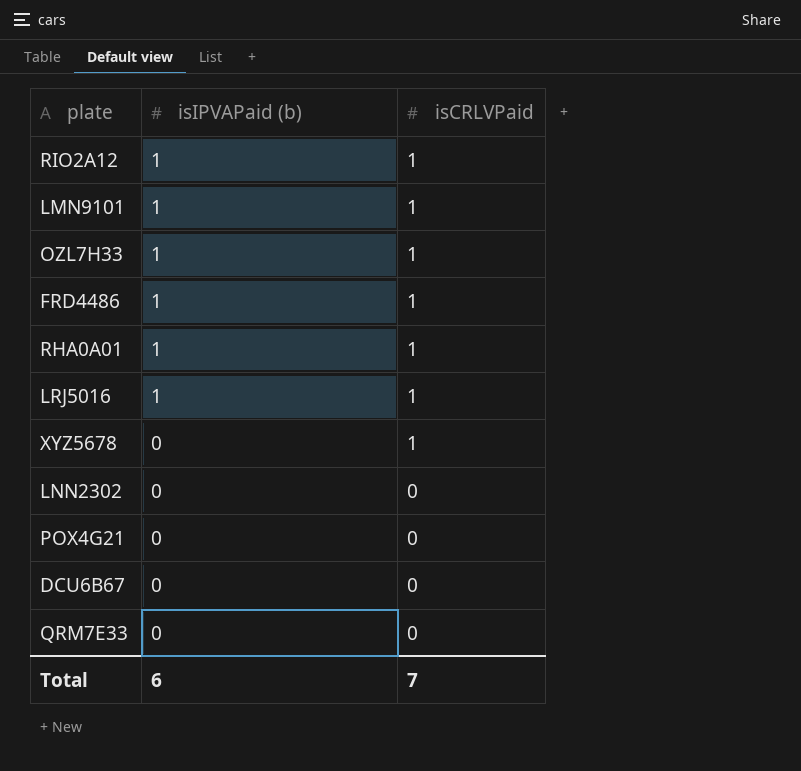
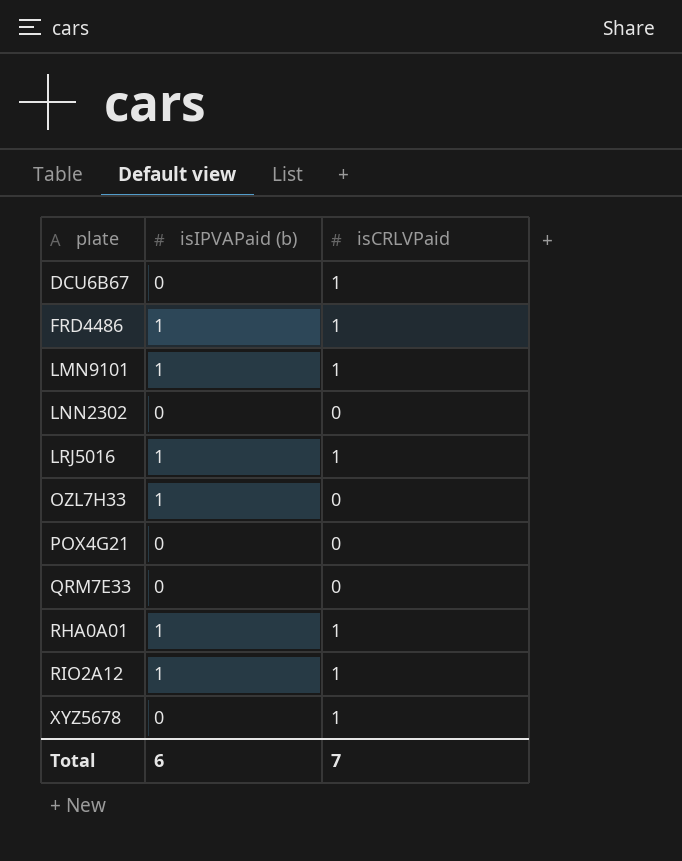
row order: isIPVAPaid (b) descending -> plate ascending
DCU6B67 | isCRLVPaid: 0 -> 1
OZL7H33 | isCRLVPaid: 1 -> 0

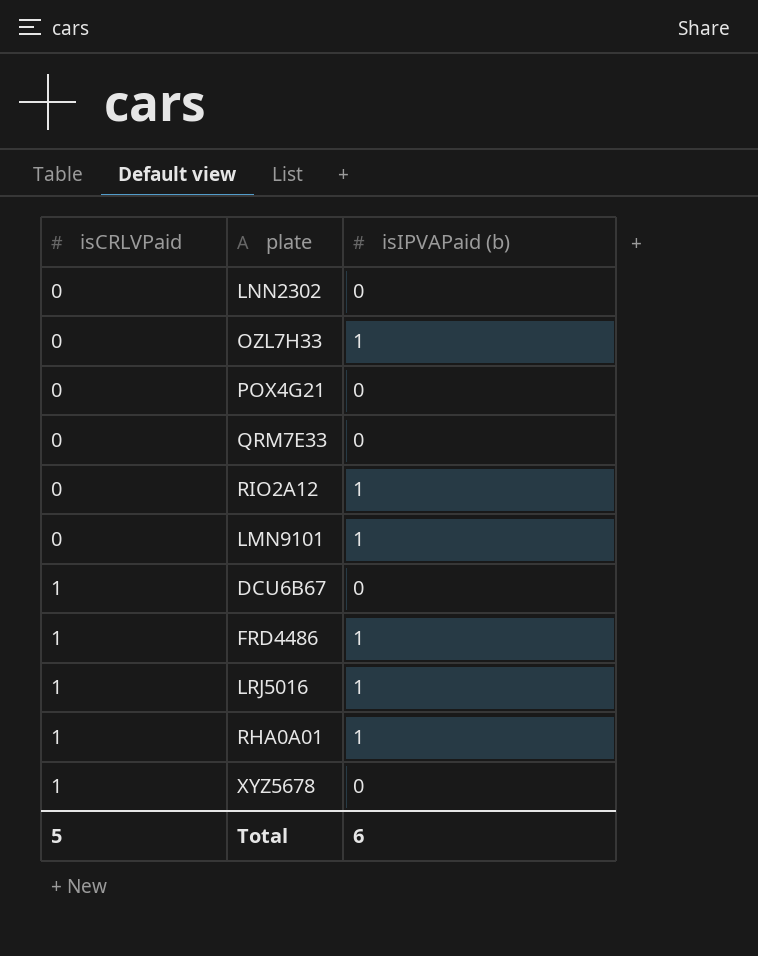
row order: plate ascending -> isCRLVPaid ascending
column isCRLVPaid | position: 3 -> 1
RIO2A12 | isCRLVPaid: 1 -> 0
LMN9101 | isCRLVPaid: 1 -> 0
Total | isCRLVPaid: 7 -> 5

